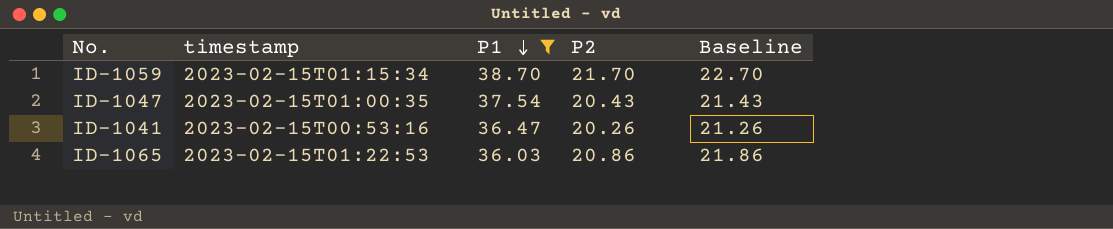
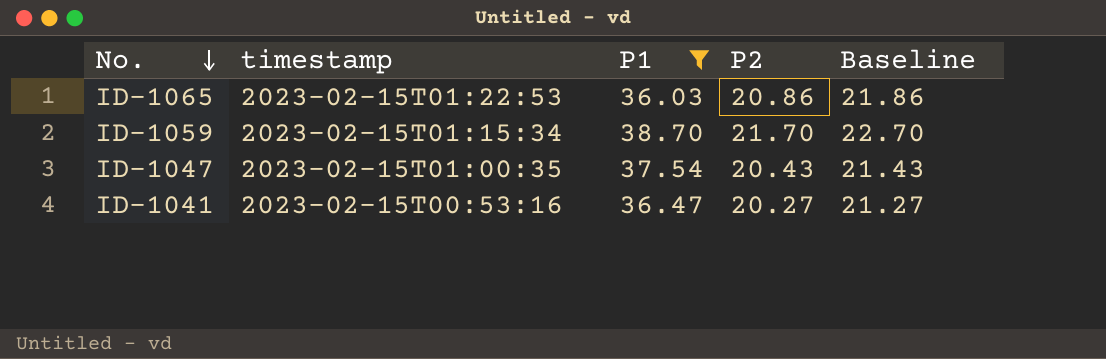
row order: P1 descending -> No. descending
ID-1041 | P2: 20.26 -> 20.27
ID-1041 | Baseline: 21.26 -> 21.27

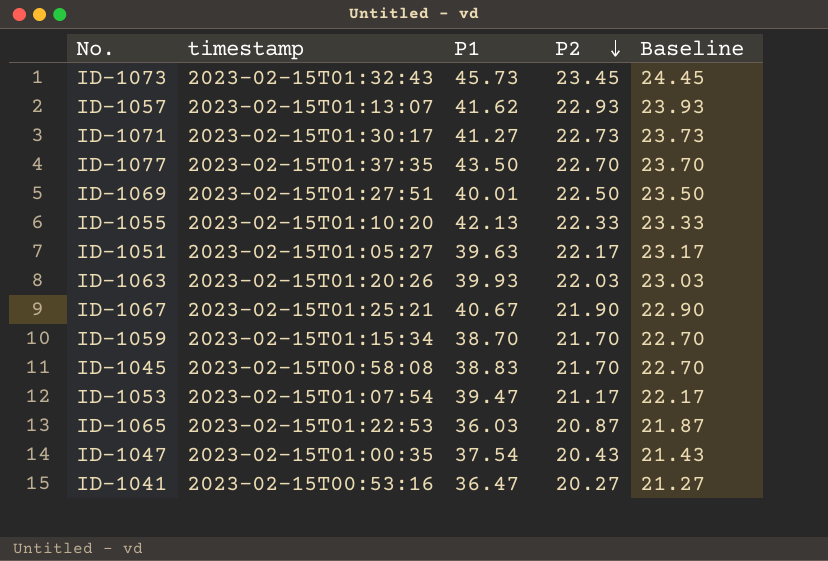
filter: P1 <= 38.70 -> none
row order: No. descending -> P2 descending
ID-1065 | P2: 20.86 -> 20.87
ID-1065 | Baseline: 21.86 -> 21.87

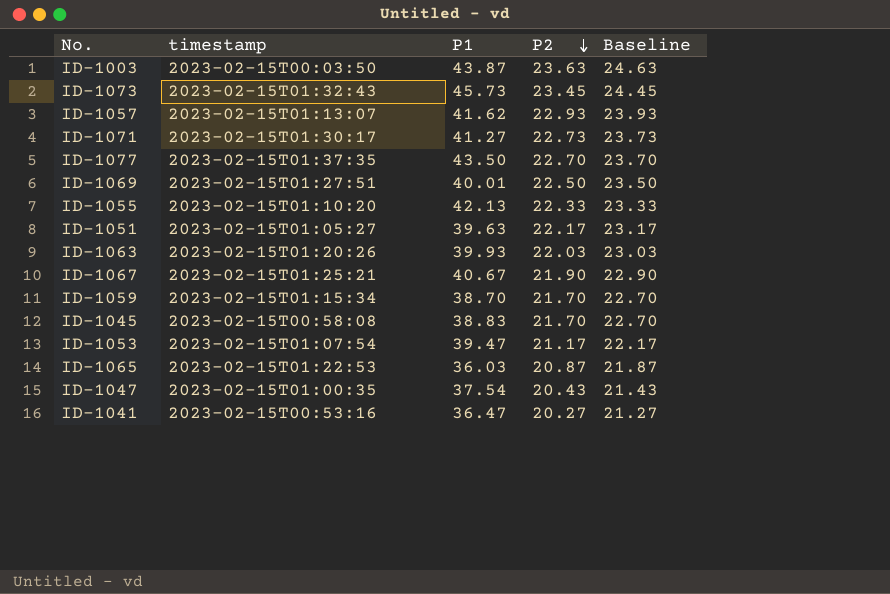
row ID-1003: none -> 2023-02-15T00:03:50 | 43.87 | 23.63 | 24.63

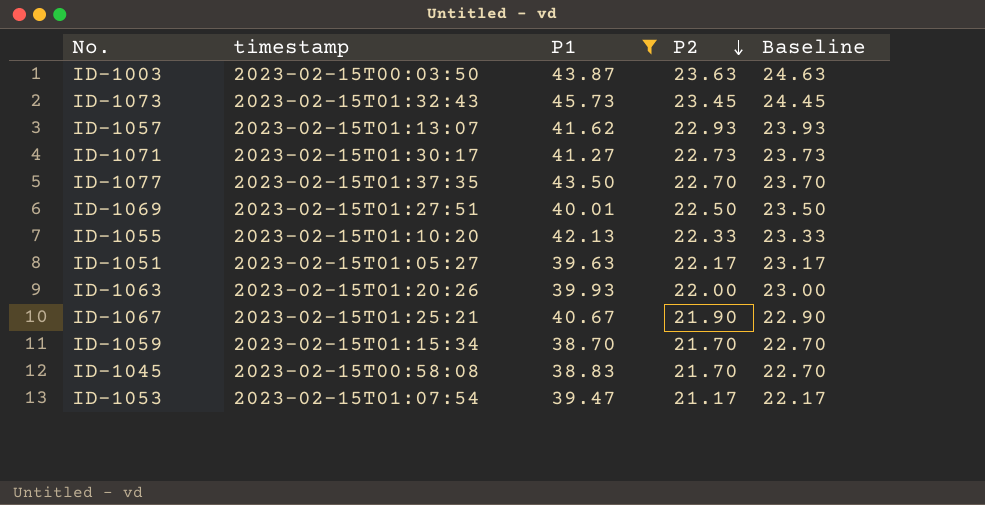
filter: none -> P1 >= 38.70
ID-1063 | P2: 22.03 -> 22.00
ID-1063 | Baseline: 23.03 -> 23.00

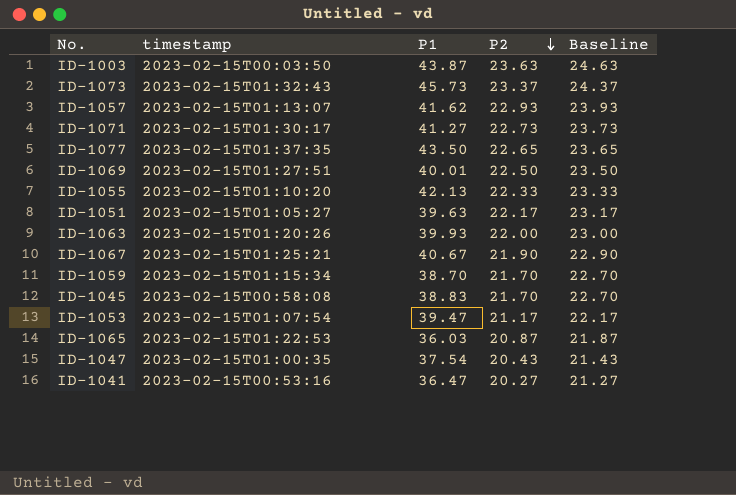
filter: P1 >= 38.70 -> none
ID-1073 | P2: 23.45 -> 23.37
ID-1073 | Baseline: 24.45 -> 24.37
ID-1077 | P2: 22.70 -> 22.65
ID-1077 | Baseline: 23.70 -> 23.65

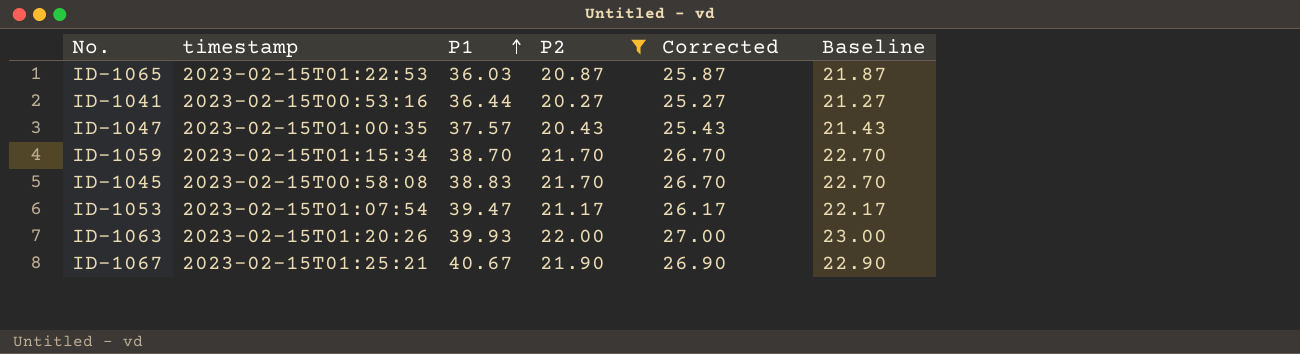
filter: none -> P2 <= 22.00
row order: P2 descending -> P1 ascending
column Corrected | formula: none -> [P2] + 5
ID-1041 | P1: 36.47 -> 36.44
ID-1047 | P1: 37.54 -> 37.57

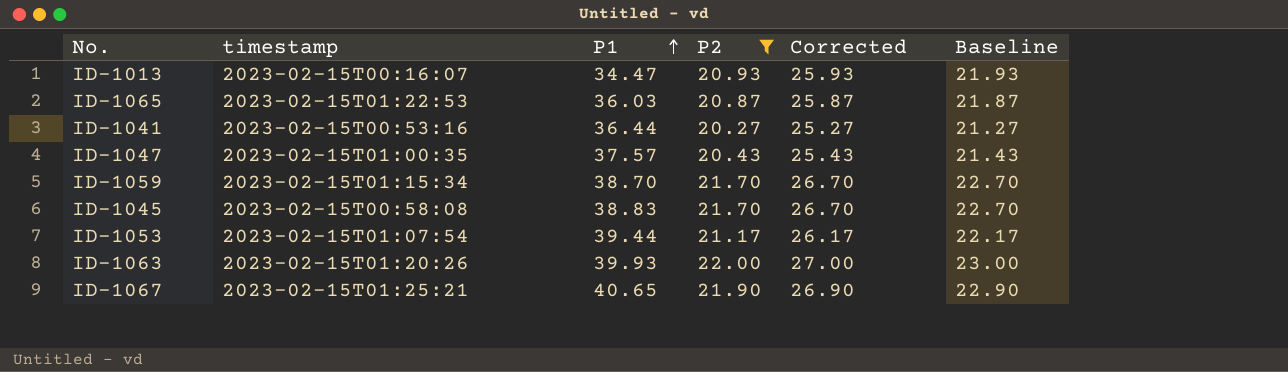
row ID-1013: none -> 2023-02-15T00:16:07 | 34.47 | 20.93 | 25.93 | 21.93
ID-1053 | P1: 39.47 -> 39.44
ID-1067 | P1: 40.67 -> 40.65

